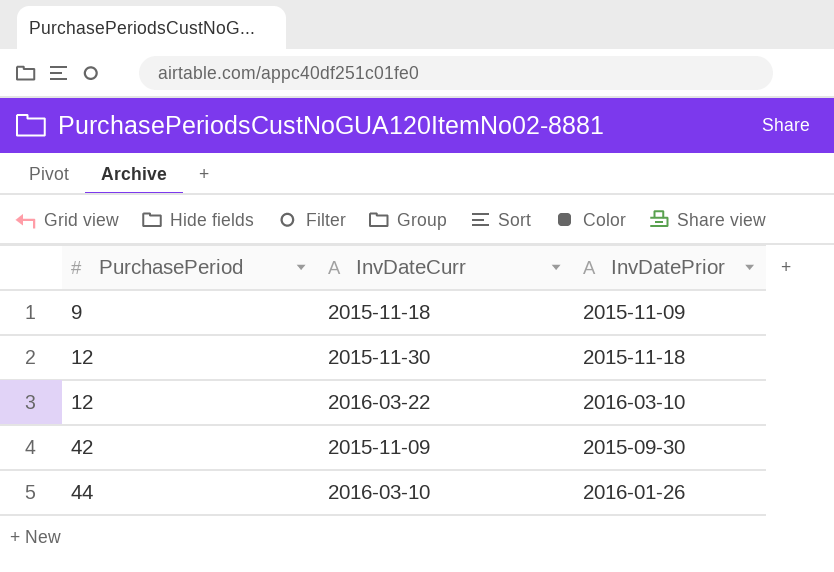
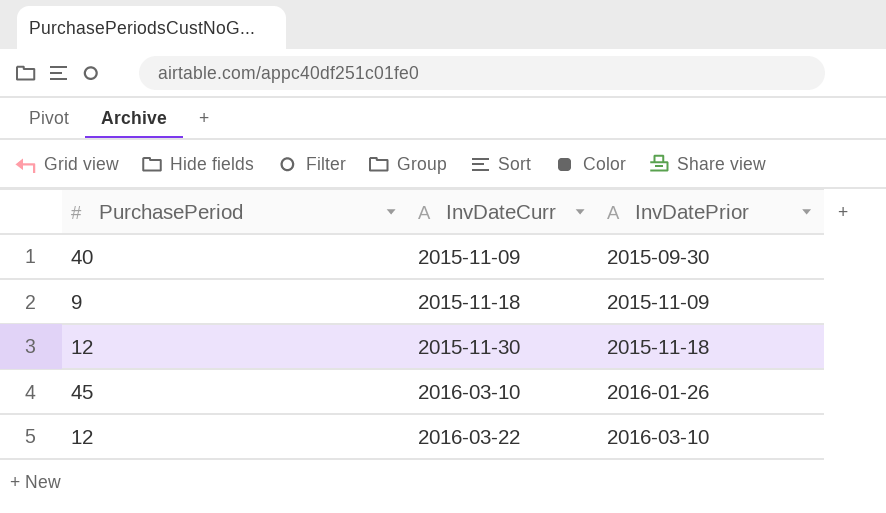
row order: PurchasePeriod ascending -> InvDateCurr ascending
2015-11-09 | PurchasePeriod: 42 -> 40
2016-03-10 | PurchasePeriod: 44 -> 45

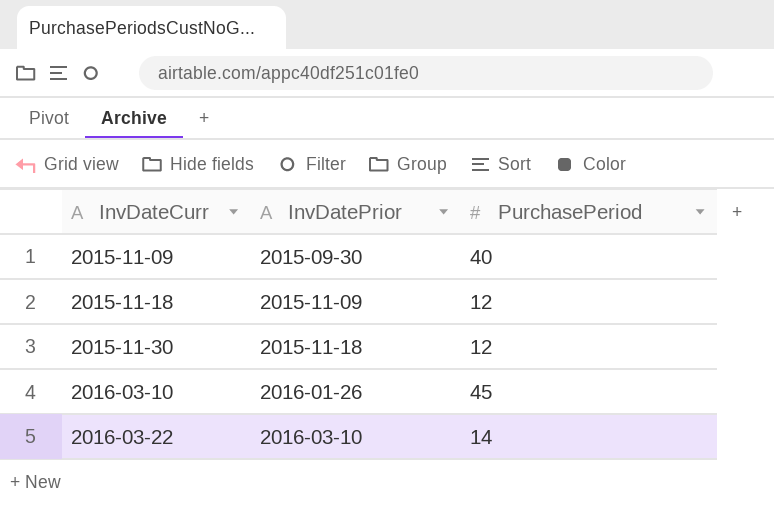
column PurchasePeriod | position: 1 -> 3
2015-11-18 | PurchasePeriod: 9 -> 12
2016-03-22 | PurchasePeriod: 12 -> 14

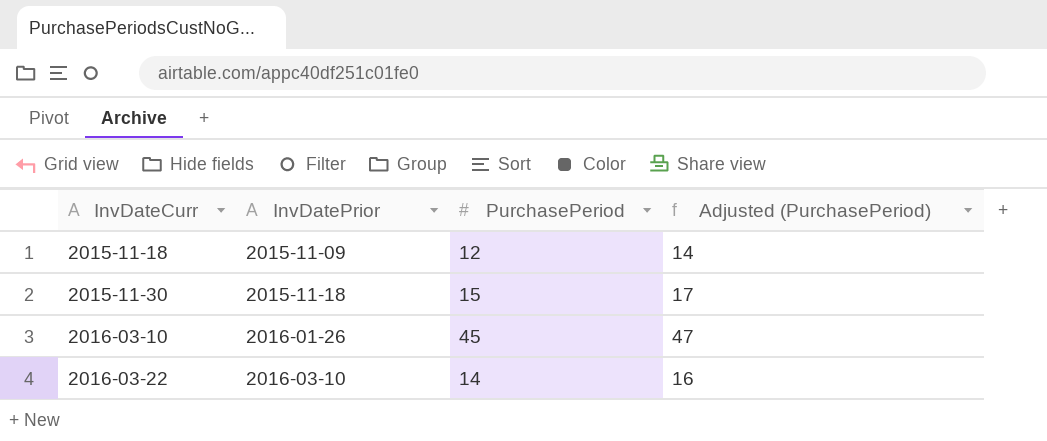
column Adjusted (PurchasePeriod) | formula: none -> [PurchasePeriod] + 2
row 2015-11-09: 2015-09-30 | 40 -> none
2015-11-30 | PurchasePeriod: 12 -> 15

